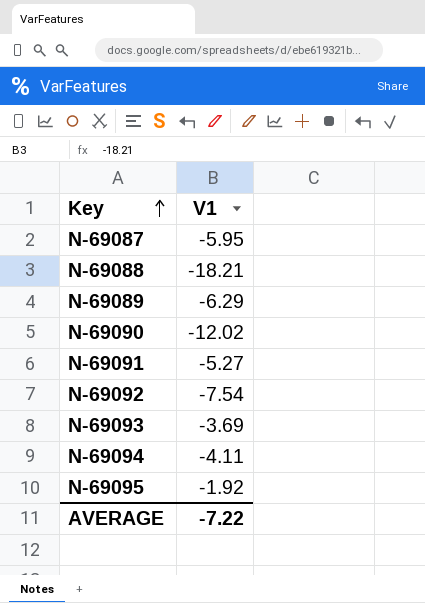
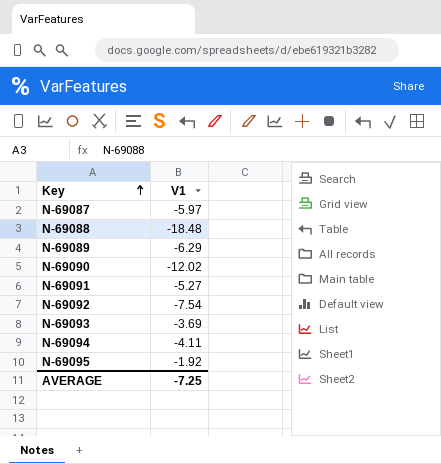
N-69087 | V1: -5.95 -> -5.97
N-69088 | V1: -18.21 -> -18.48
AVERAGE | V1: -7.22 -> -7.25

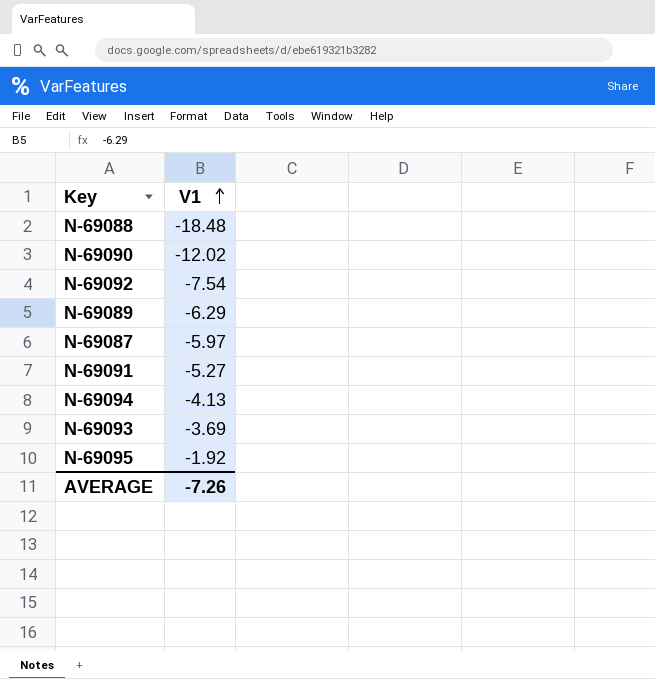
row order: Key ascending -> V1 ascending
N-69094 | V1: -4.11 -> -4.13
AVERAGE | V1: -7.25 -> -7.26

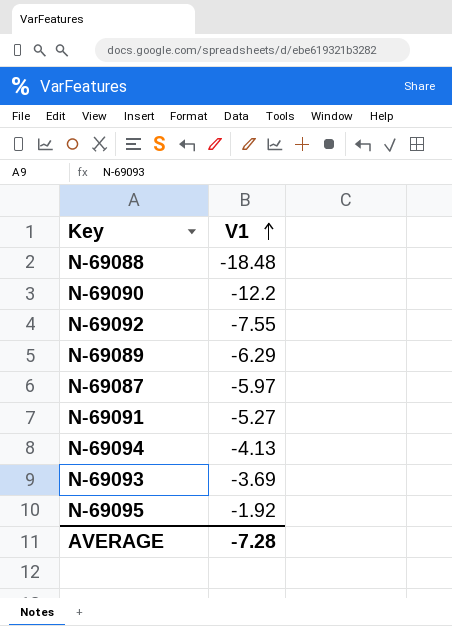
N-69090 | V1: -12.02 -> -12.2
N-69092 | V1: -7.54 -> -7.55
AVERAGE | V1: -7.26 -> -7.28

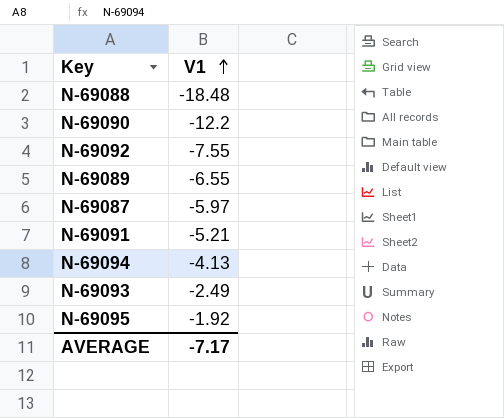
N-69089 | V1: -6.29 -> -6.55
N-69091 | V1: -5.27 -> -5.21
N-69093 | V1: -3.69 -> -2.49
AVERAGE | V1: -7.28 -> -7.17

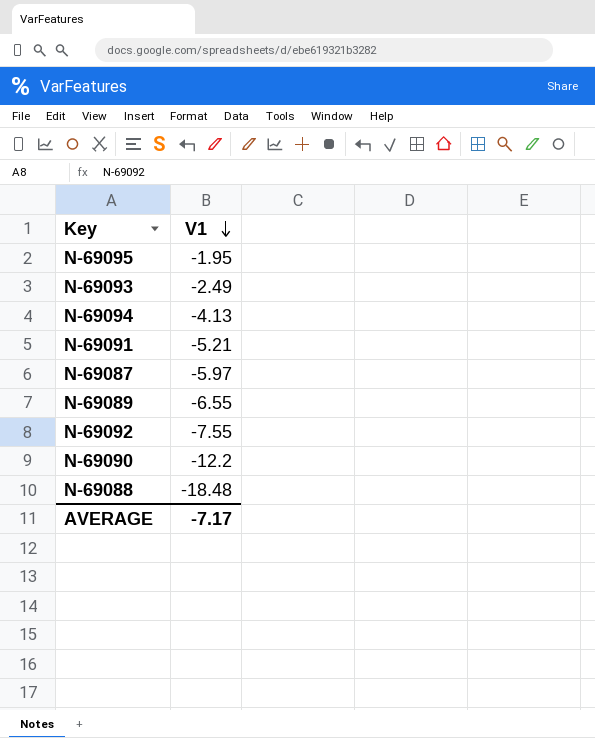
row order: V1 ascending -> V1 descending
N-69095 | V1: -1.92 -> -1.95

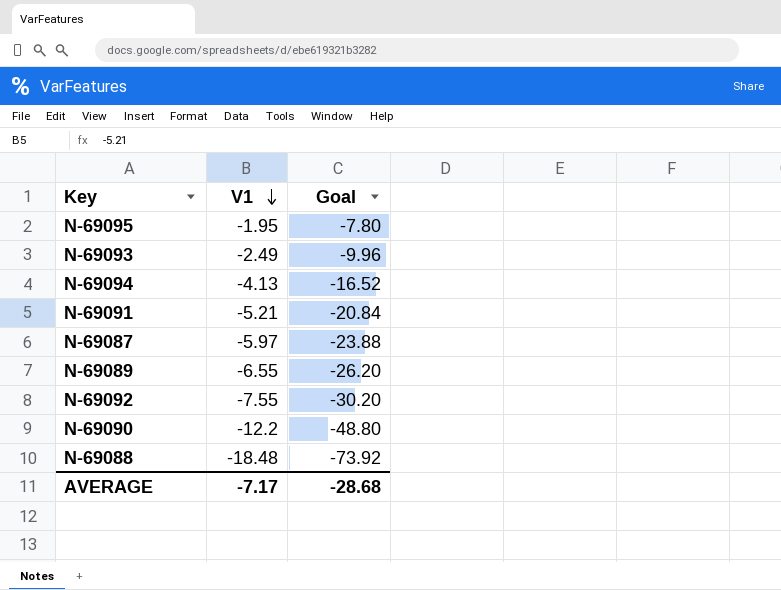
column Goal | formula: none -> [V1] * 4

